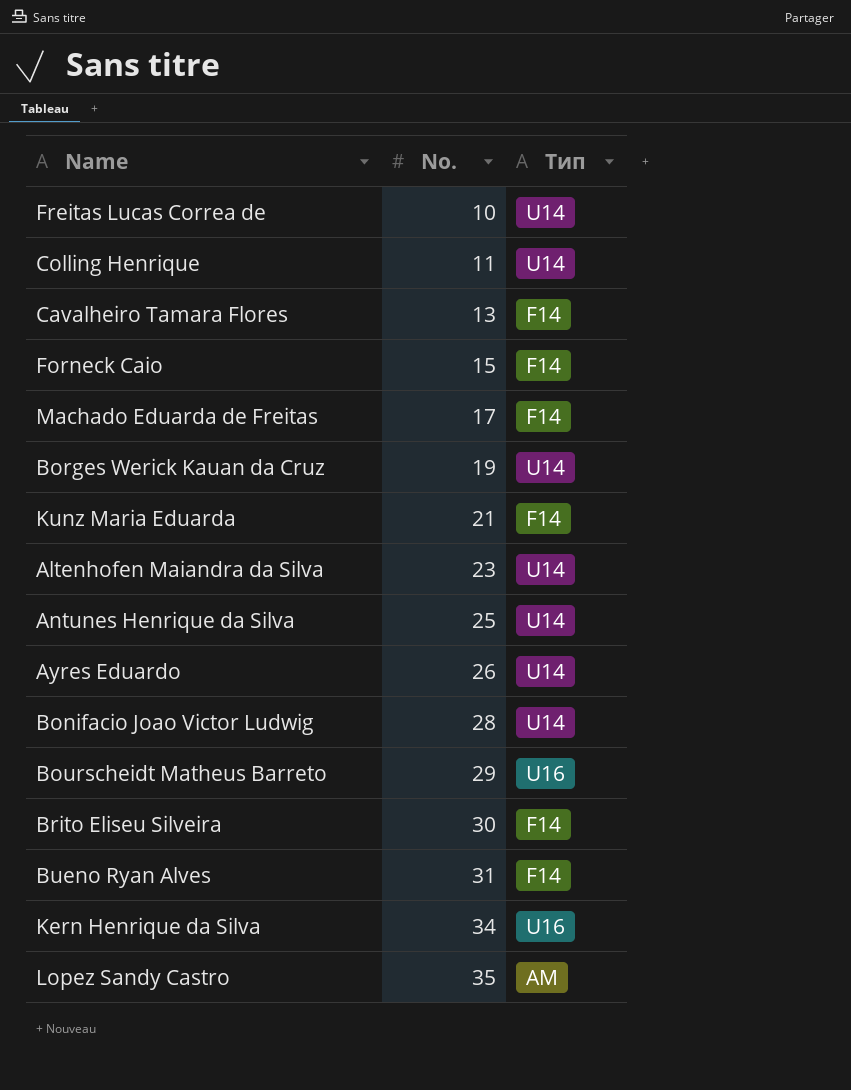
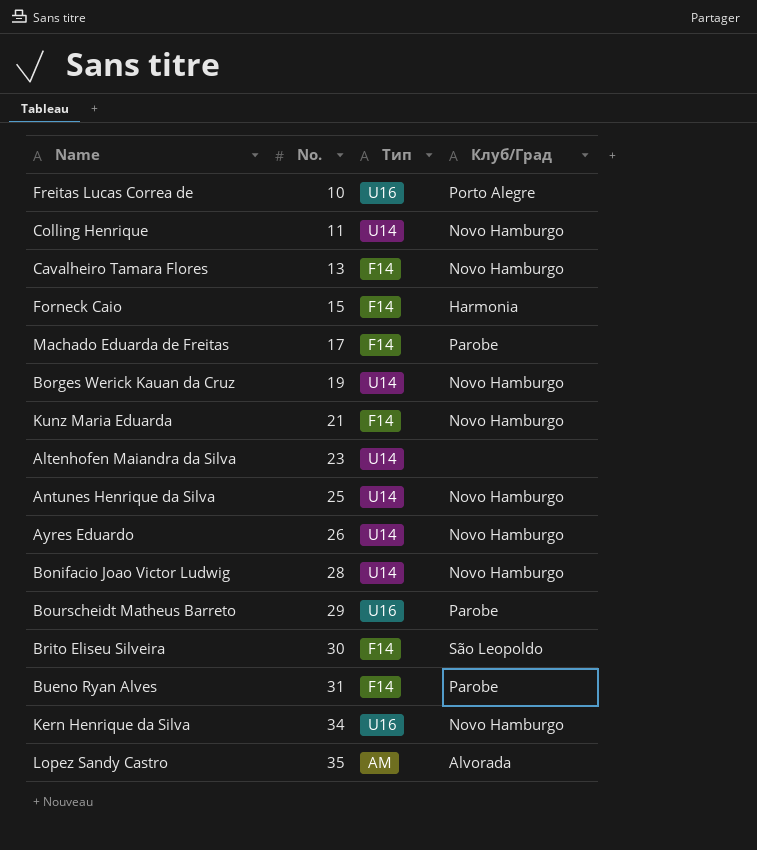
column Клуб/Град | position: none -> 4
Freitas Lucas Correa de | Тип: U14 -> U16

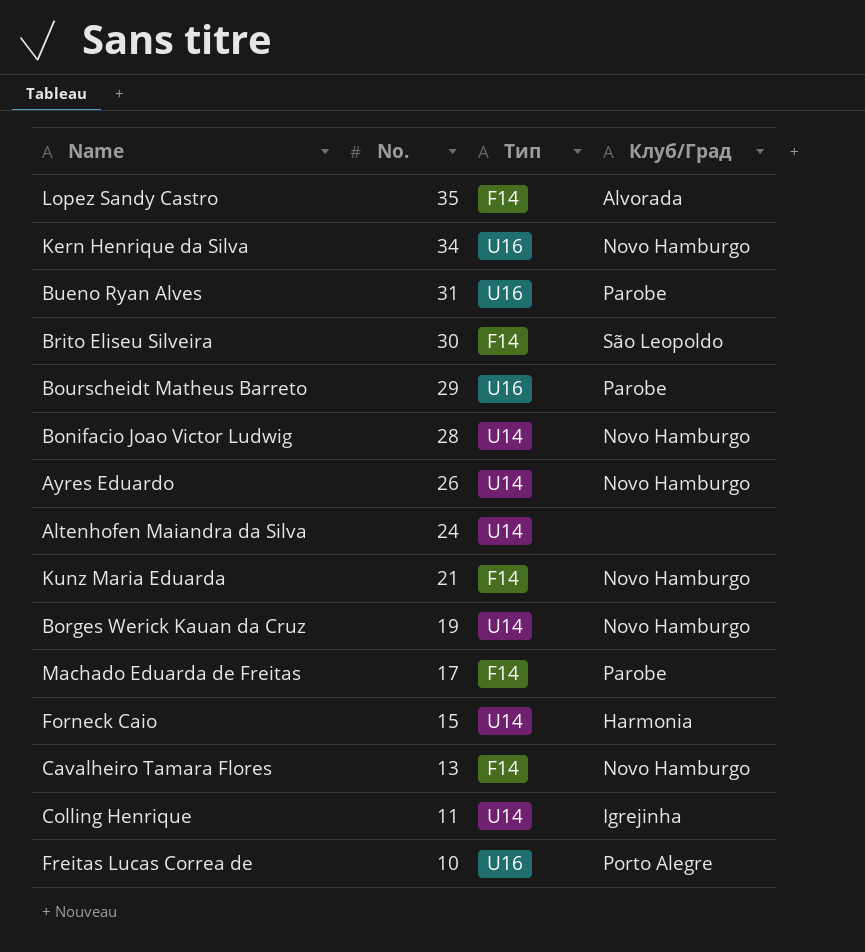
row order: No. ascending -> No. descending
row Antunes Henrique da Silva: 25 | U14 | Novo Hamburgo -> none
Lopez Sandy Castro | Тип: AM -> F14
Bueno Ryan Alves | Тип: F14 -> U16
Altenhofen Maiandra da Silva | No.: 23 -> 24
Forneck Caio | Тип: F14 -> U14
Colling Henrique | Клуб/Град: Novo Hamburgo -> Igrejinha

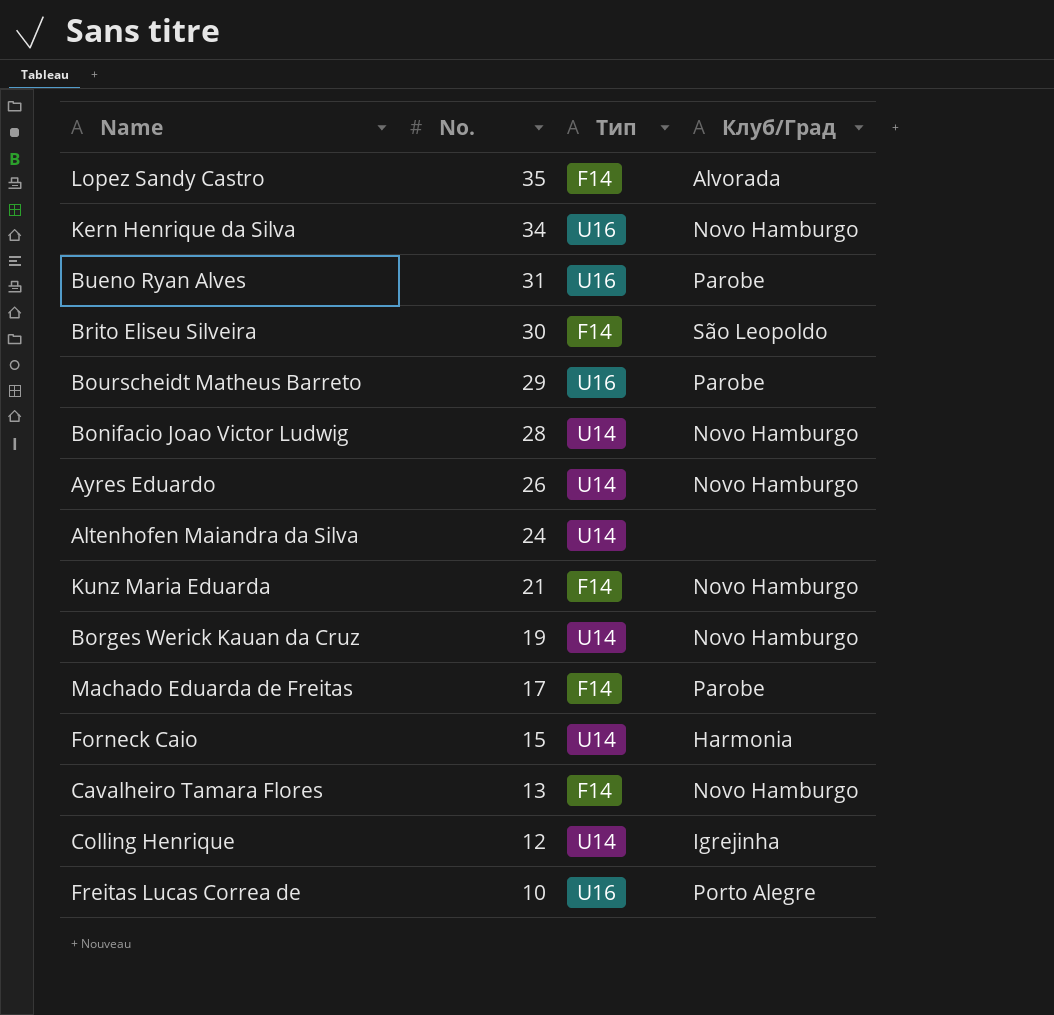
Colling Henrique | No.: 11 -> 12

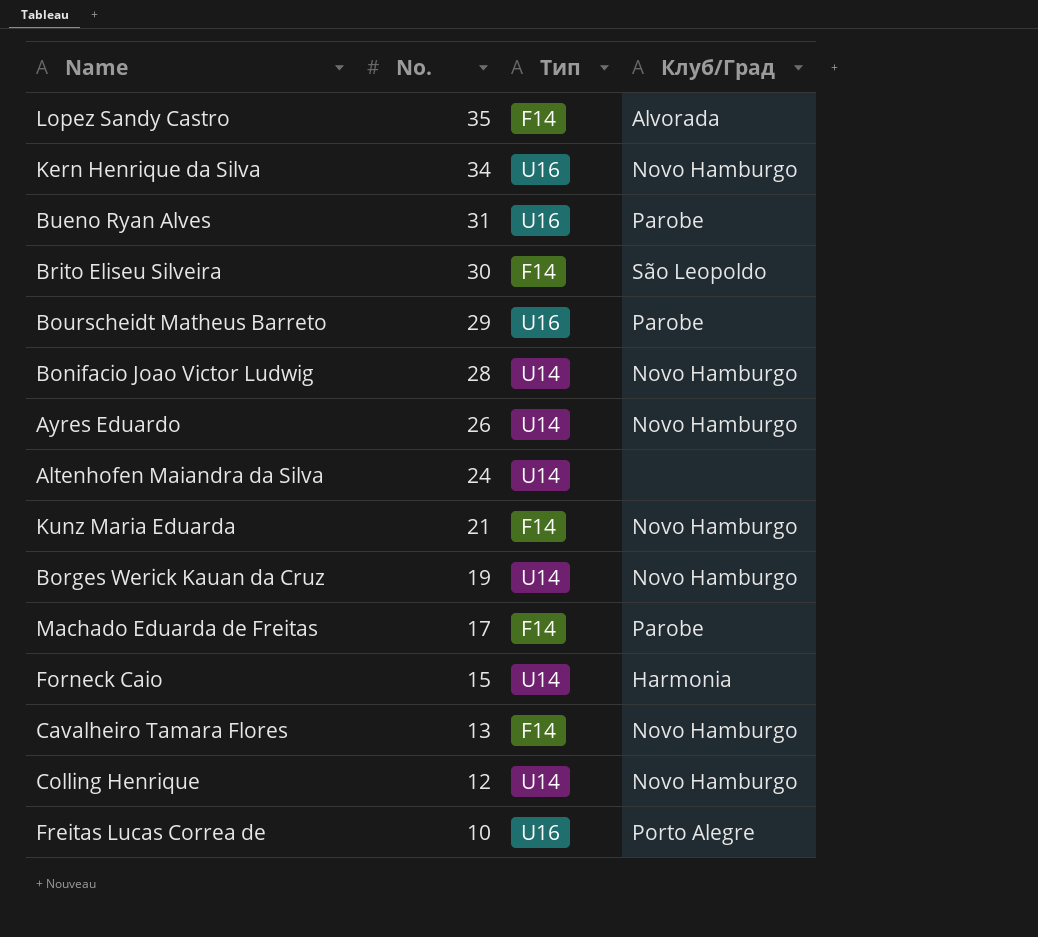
Colling Henrique | Клуб/Град: Igrejinha -> Novo Hamburgo

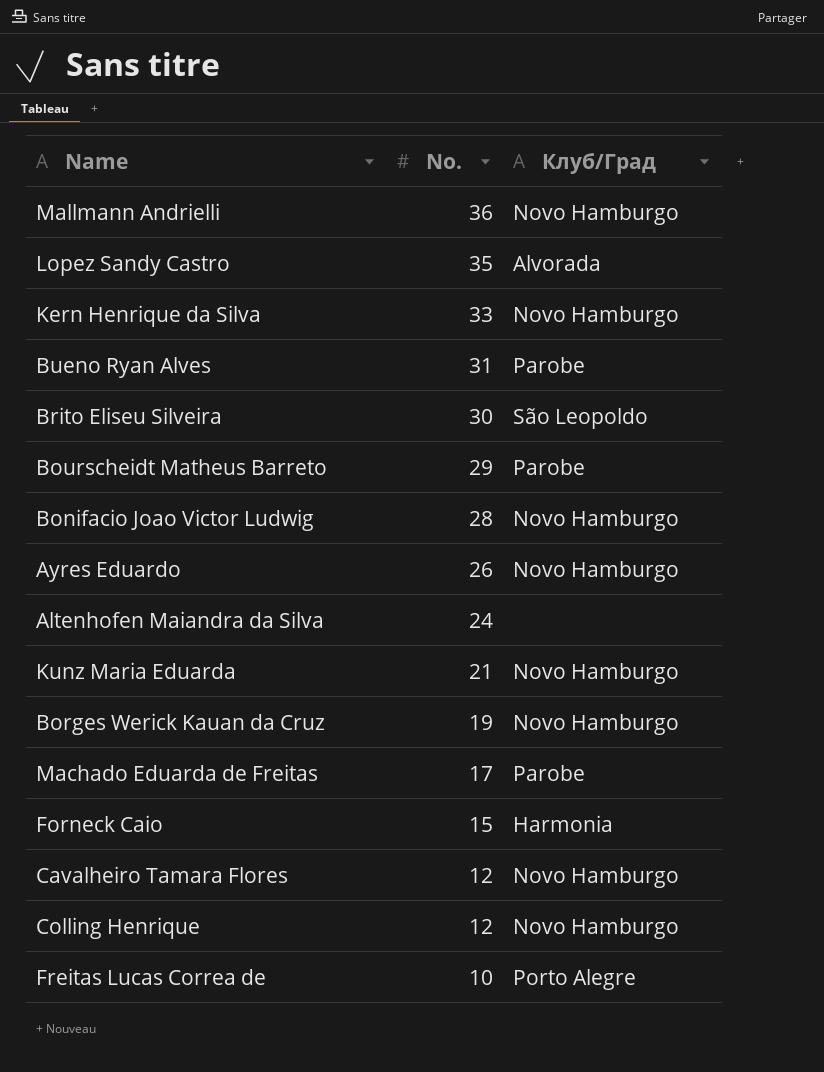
column Тип | position: 3 -> none
row Mallmann Andrielli: none -> 36 | Novo Hamburgo
Kern Henrique da Silva | No.: 34 -> 33
Cavalheiro Tamara Flores | No.: 13 -> 12

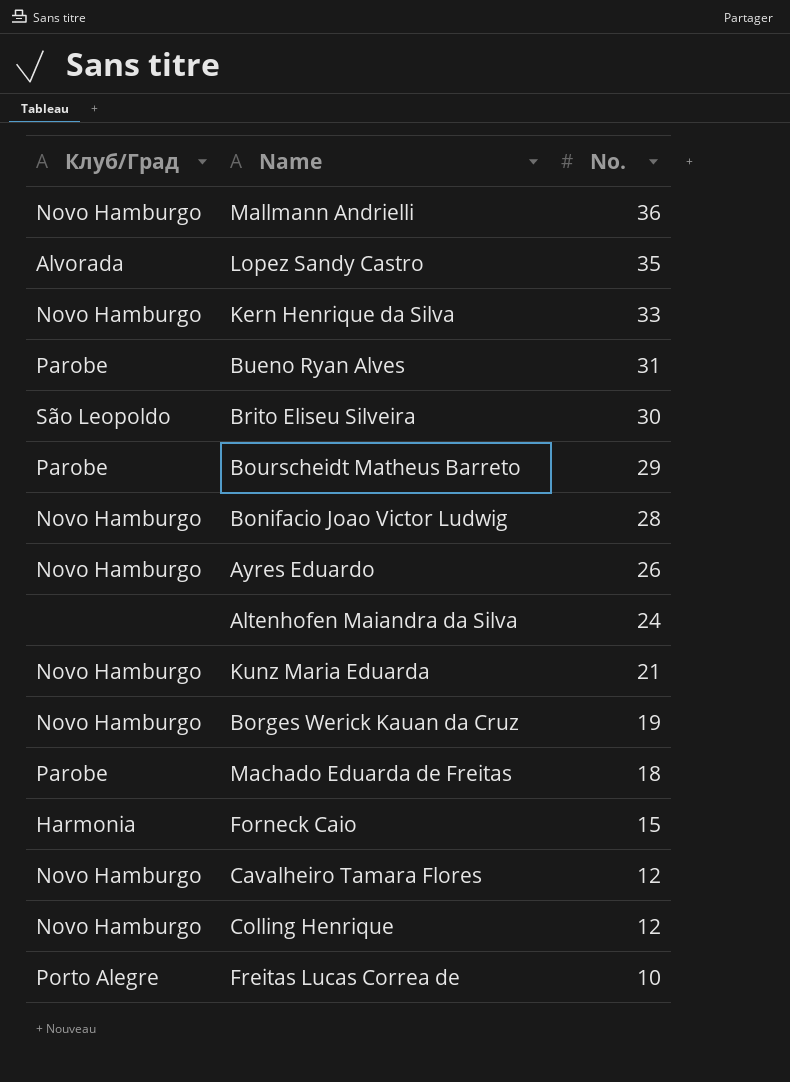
column Клуб/Град | position: 3 -> 1
Machado Eduarda de Freitas | No.: 17 -> 18

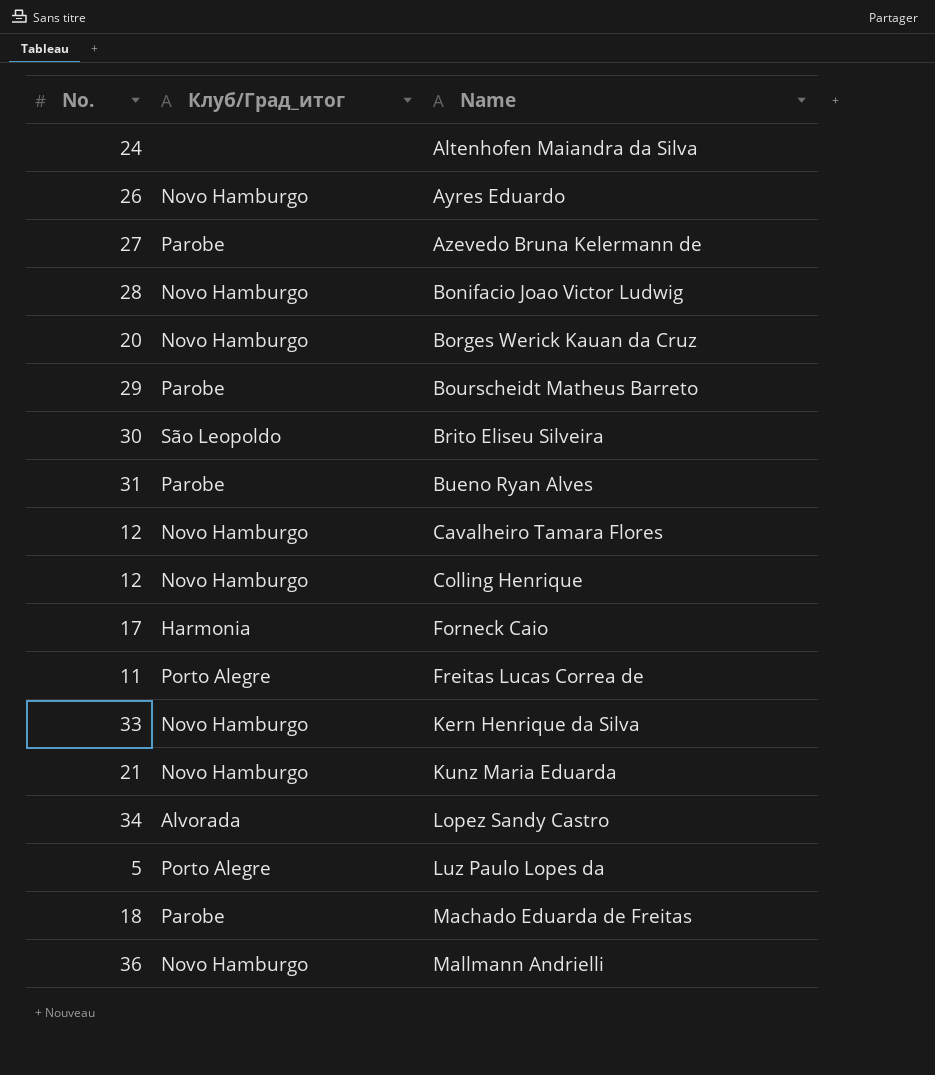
row order: No. descending -> Name ascending
column No. | position: 3 -> 1
column name: Клуб/Град -> Клуб/Град_итог
row Azevedo Bruna Kelermann de: none -> 27 | Parobe
Borges Werick Kauan da Cruz | No.: 19 -> 20
Forneck Caio | No.: 15 -> 17
Freitas Lucas Correa de | No.: 10 -> 11
Lopez Sandy Castro | No.: 35 -> 34
row Luz Paulo Lopes da: none -> 5 | Porto Alegre

